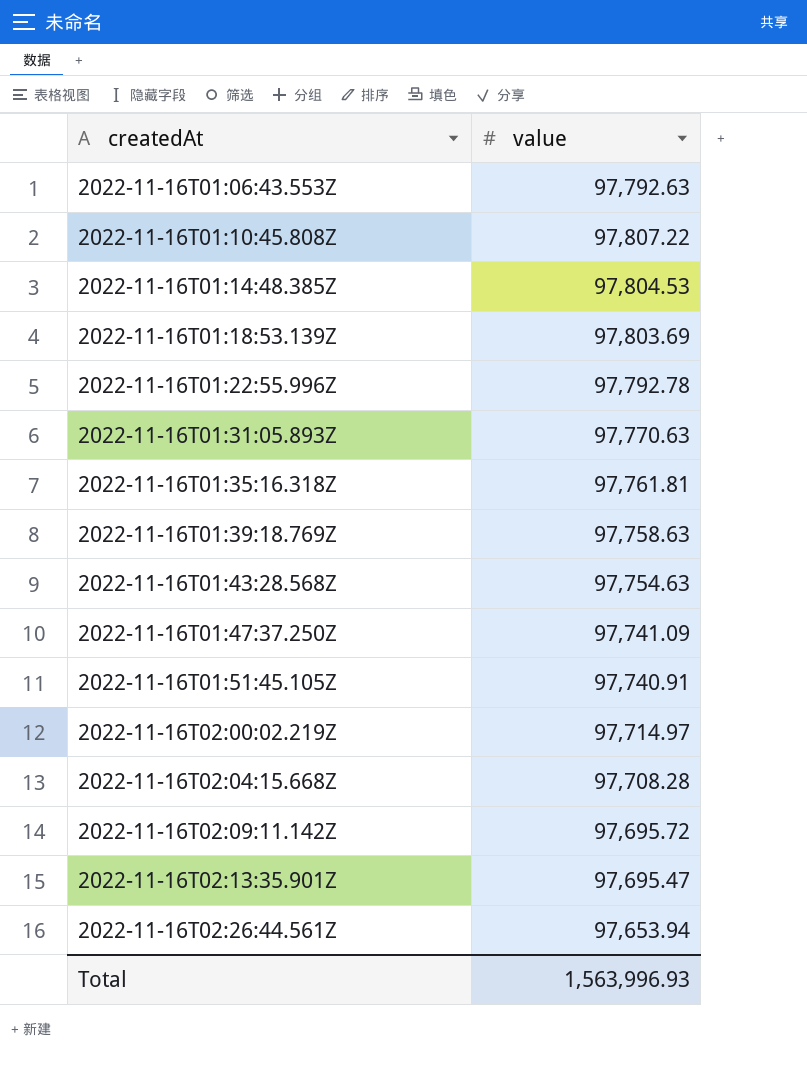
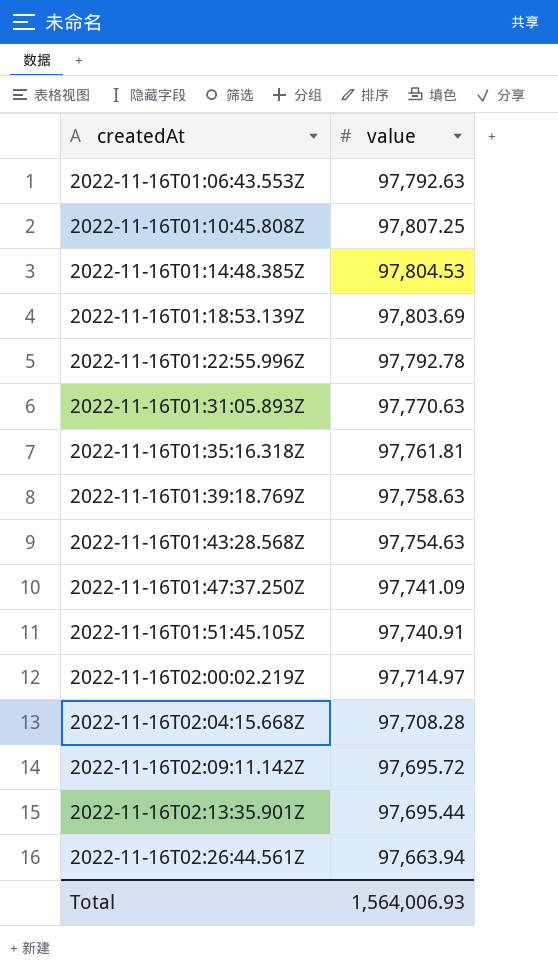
2022-11-16T01:10:45.808Z | value: 97,807.22 -> 97,807.25
2022-11-16T02:13:35.901Z | value: 97,695.47 -> 97,695.44
2022-11-16T02:26:44.561Z | value: 97,653.94 -> 97,663.94
Total | value: 1,563,996.93 -> 1,564,006.93

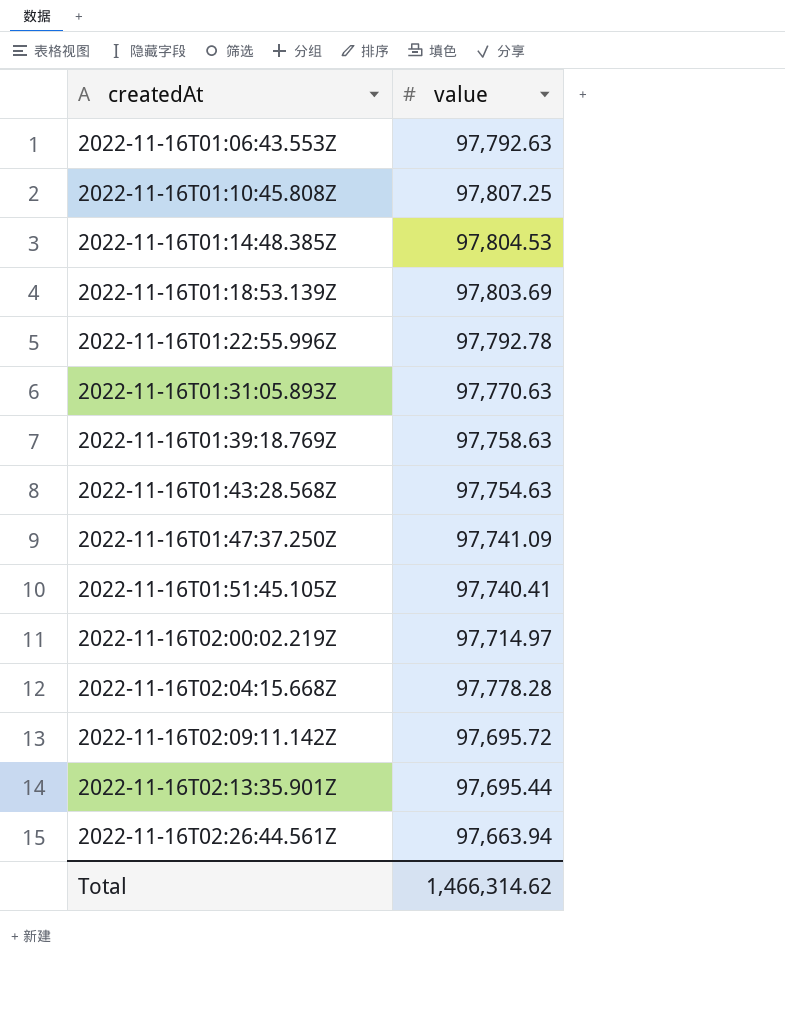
row 2022-11-16T01:35:16.318Z: 97,761.81 -> none
2022-11-16T01:51:45.105Z | value: 97,740.91 -> 97,740.41
2022-11-16T02:04:15.668Z | value: 97,708.28 -> 97,778.28
Total | value: 1,564,006.93 -> 1,466,314.62

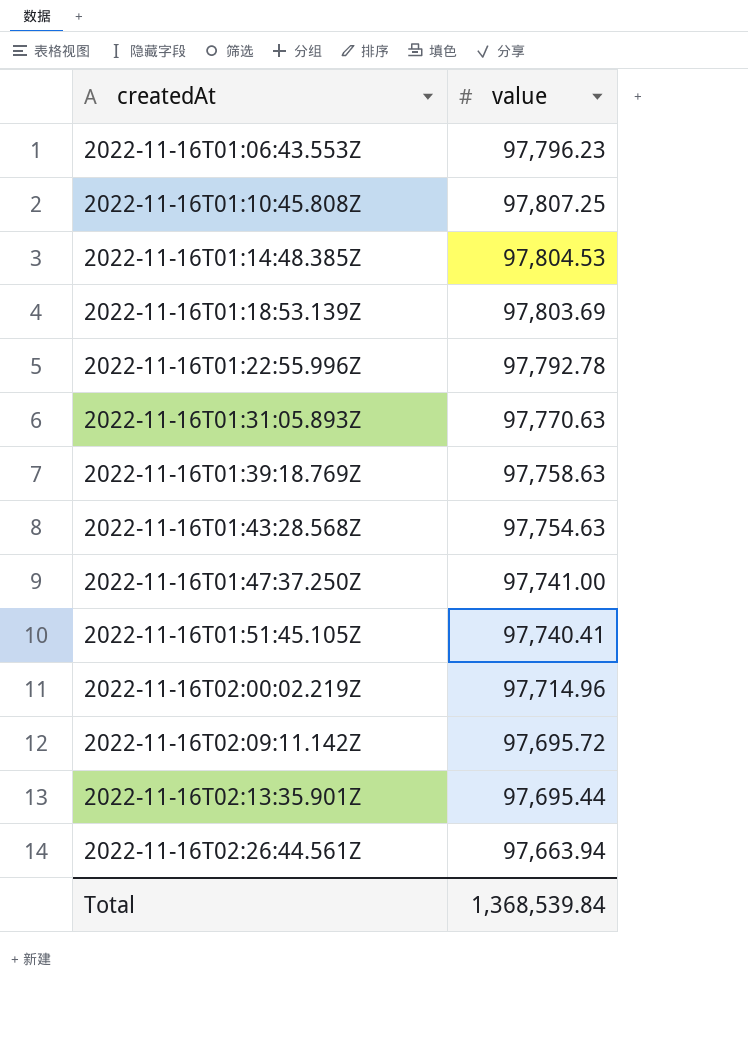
row 2022-11-16T02:04:15.668Z: 97,778.28 -> none
2022-11-16T01:06:43.553Z | value: 97,792.63 -> 97,796.23
2022-11-16T01:47:37.250Z | value: 97,741.09 -> 97,741.00
2022-11-16T02:00:02.219Z | value: 97,714.97 -> 97,714.96
Total | value: 1,466,314.62 -> 1,368,539.84

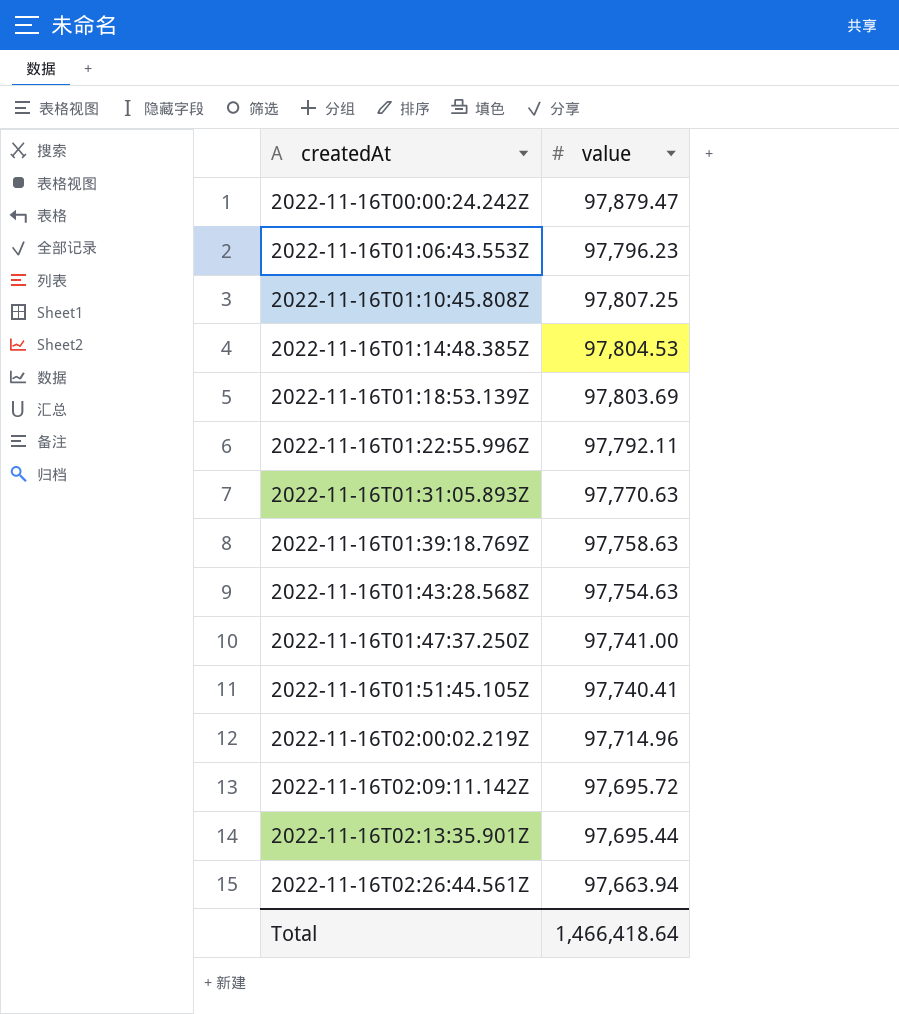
row 2022-11-16T00:00:24.242Z: none -> 97,879.47
2022-11-16T01:22:55.996Z | value: 97,792.78 -> 97,792.11
Total | value: 1,368,539.84 -> 1,466,418.64

